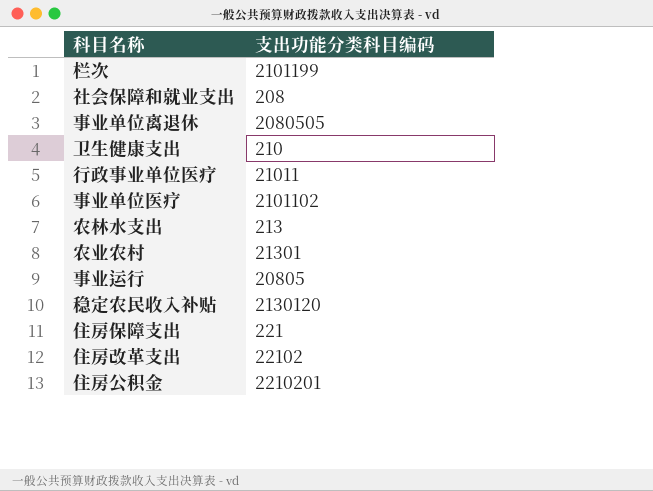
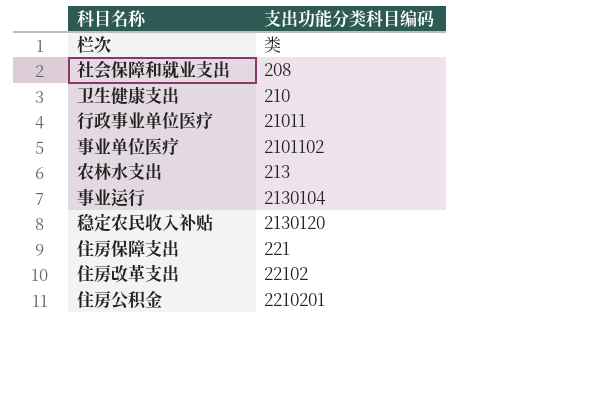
row 事业单位离退休: 2080505 -> none
row 农业农村: 21301 -> none
栏次 | 支出功能分类科目编码: 2101199 -> 类
事业运行 | 支出功能分类科目编码: 20805 -> 2130104

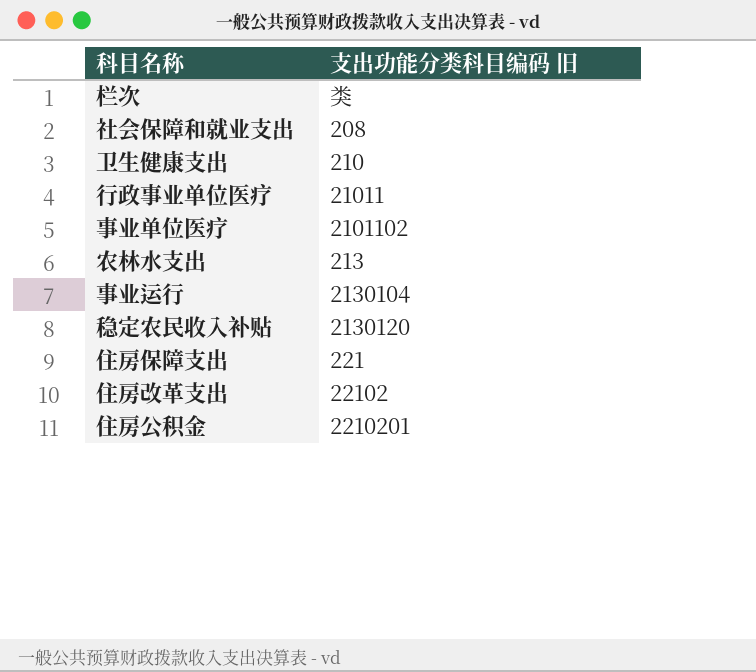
column name: 支出功能分类科目编码 -> 支出功能分类科目编码 旧

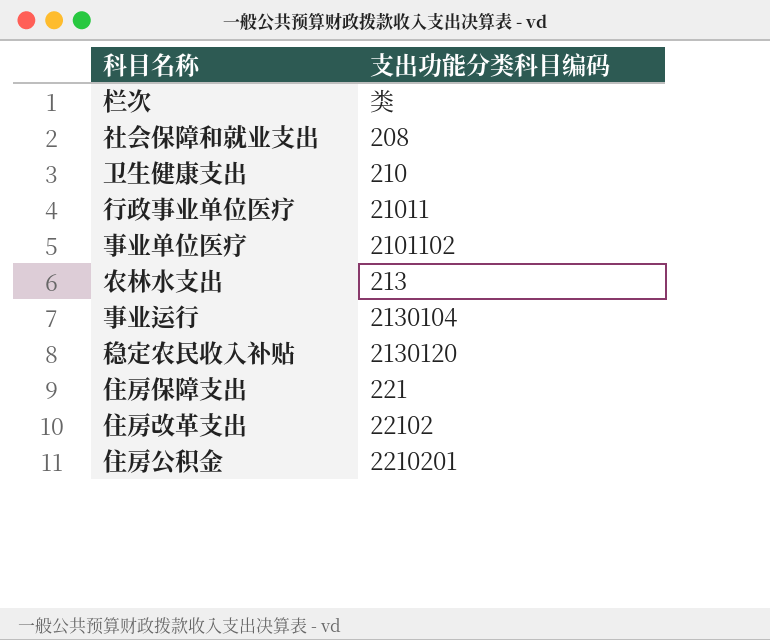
column name: 支出功能分类科目编码 旧 -> 支出功能分类科目编码

